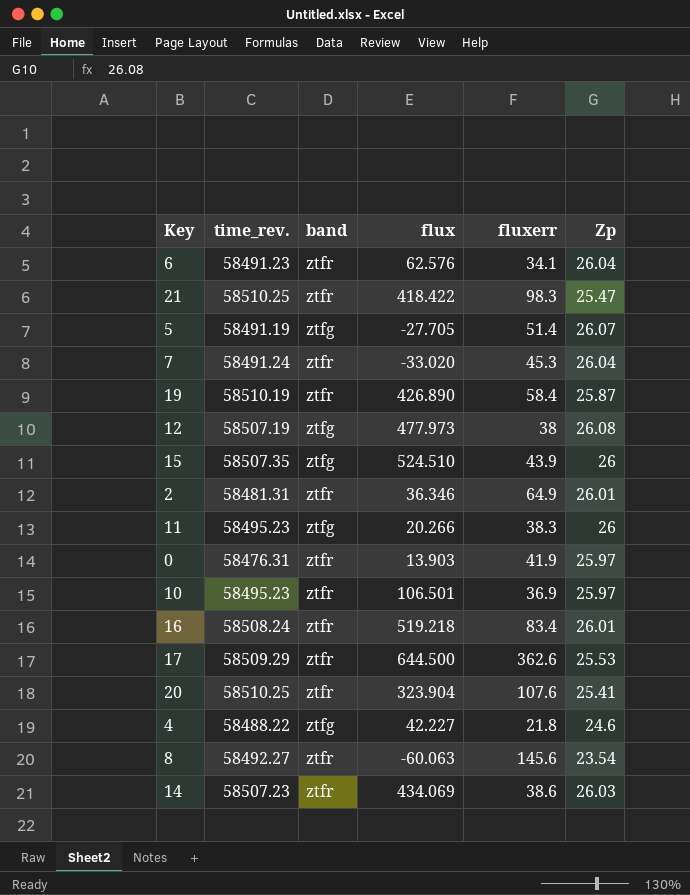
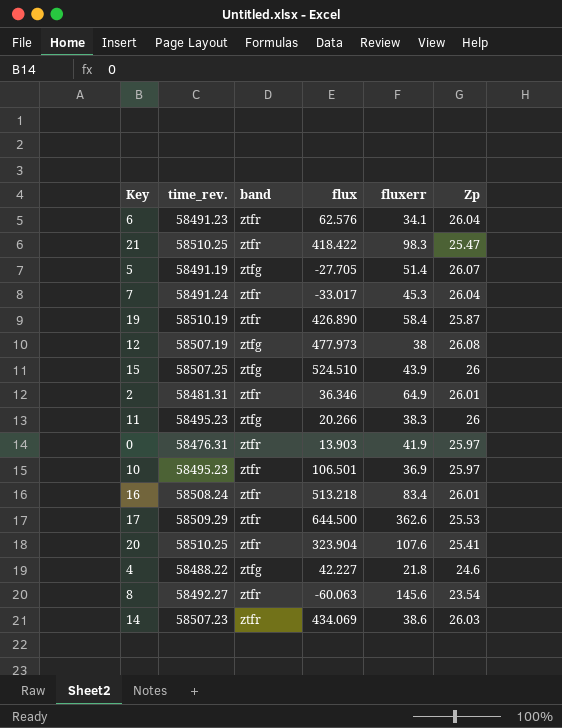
7 | flux: -33.020 -> -33.017
15 | time_rev.: 58507.35 -> 58507.25
16 | flux: 519.218 -> 513.218

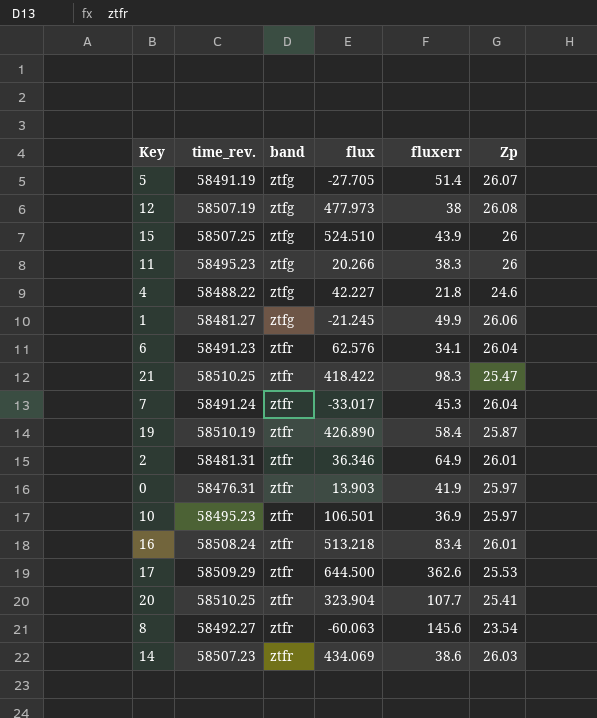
row order: none -> band ascending
row 1: none -> 58481.27 | ztfg | -21.245 | 49.9 | 26.06
20 | fluxerr: 107.6 -> 107.7

